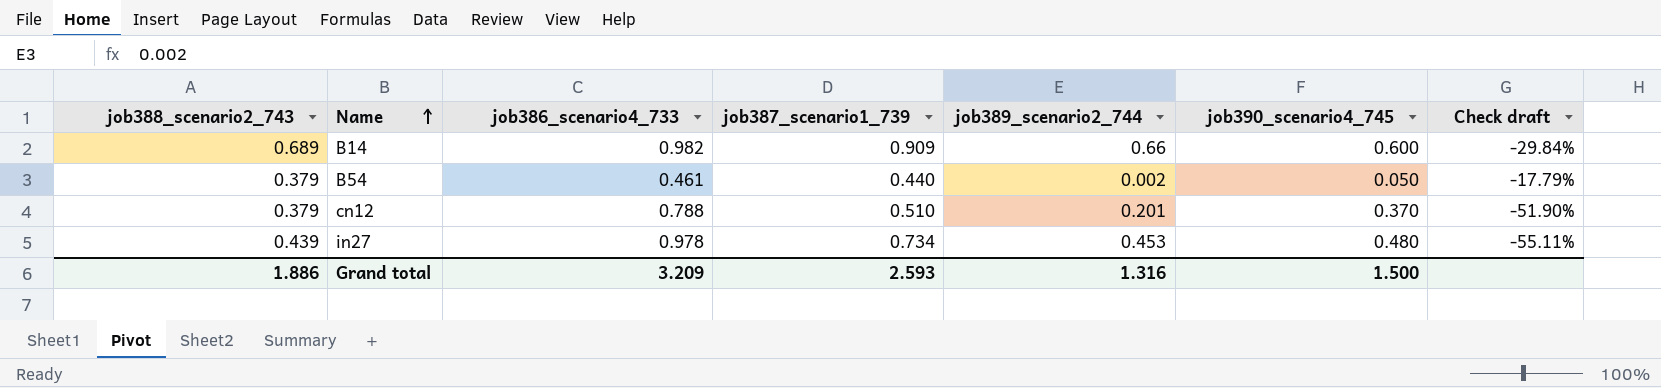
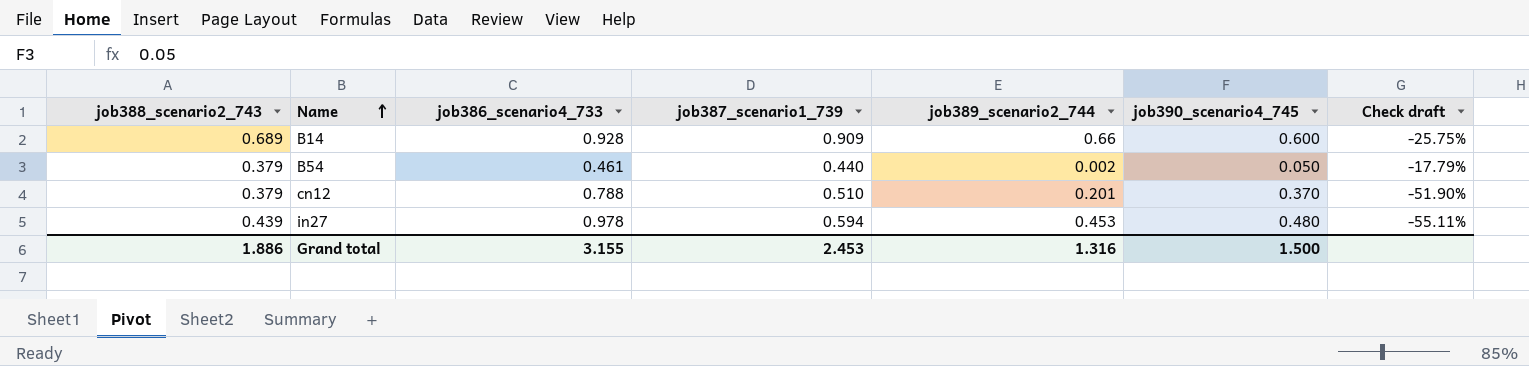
B14 | job386_scenario4_733: 0.982 -> 0.928
B14 | Check draft: -29.84% -> -25.75%
in27 | job387_scenario1_739: 0.734 -> 0.594
Grand total | job386_scenario4_733: 3.209 -> 3.155
Grand total | job387_scenario1_739: 2.593 -> 2.453

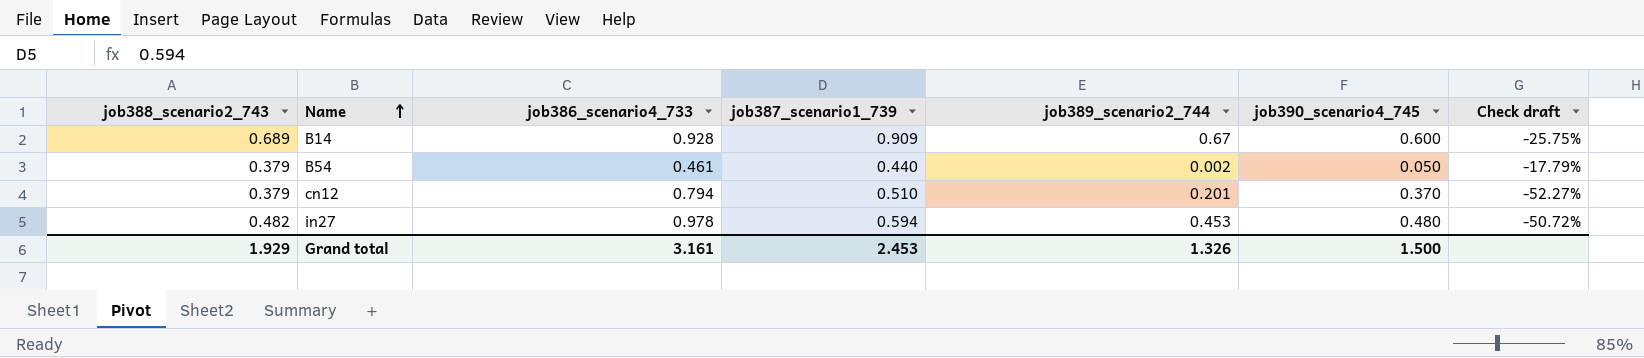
B14 | job389_scenario2_744: 0.66 -> 0.67
cn12 | job386_scenario4_733: 0.788 -> 0.794
cn12 | Check draft: -51.90% -> -52.27%
in27 | job388_scenario2_743: 0.439 -> 0.482
in27 | Check draft: -55.11% -> -50.72%
Grand total | job388_scenario2_743: 1.886 -> 1.929
Grand total | job386_scenario4_733: 3.155 -> 3.161
Grand total | job389_scenario2_744: 1.316 -> 1.326

